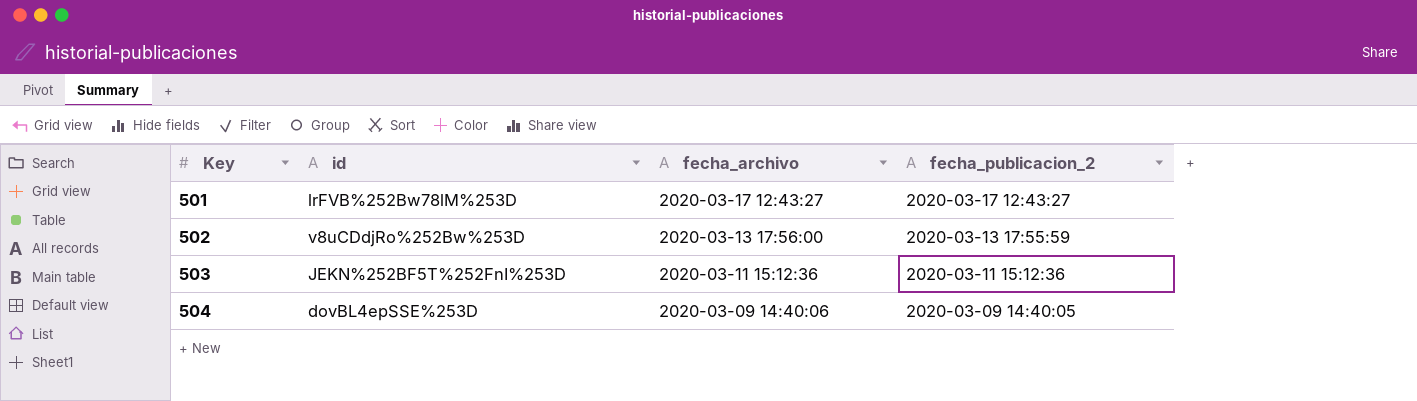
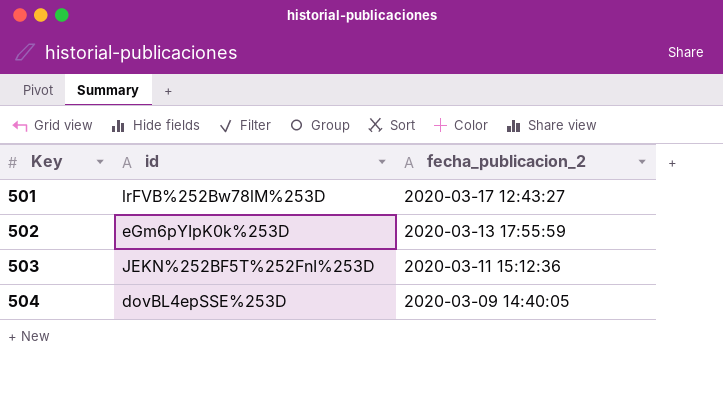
column fecha_archivo | position: 3 -> none
502 | id: v8uCDdjRo%252Bw%253D -> eGm6pYIpK0k%253D

